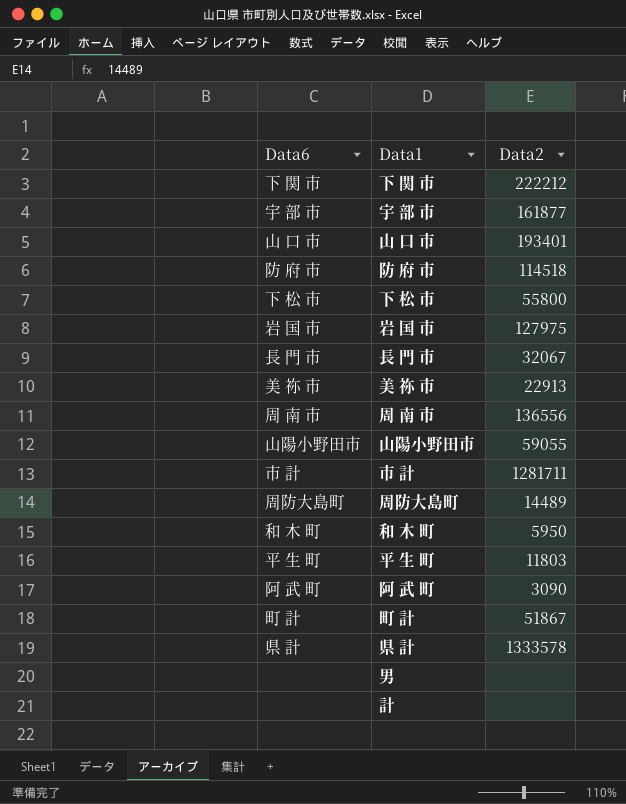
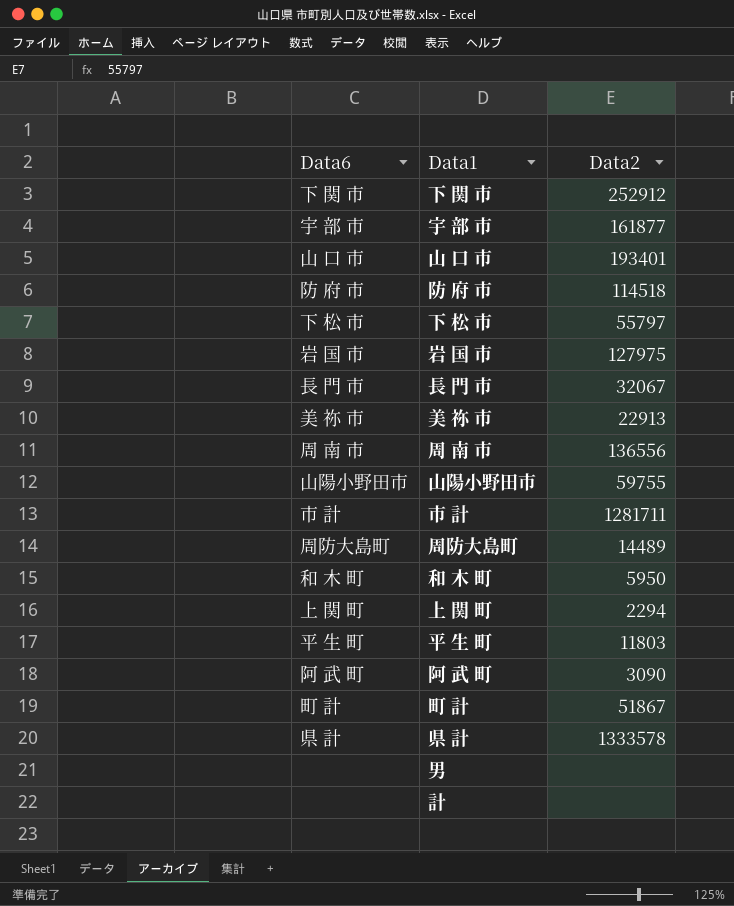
下 関 市 | Data2: 222212 -> 252912
下 松 市 | Data2: 55800 -> 55797
山陽小野田市 | Data2: 59055 -> 59755
row 上 関 町: none -> 上 関 町 | 2294

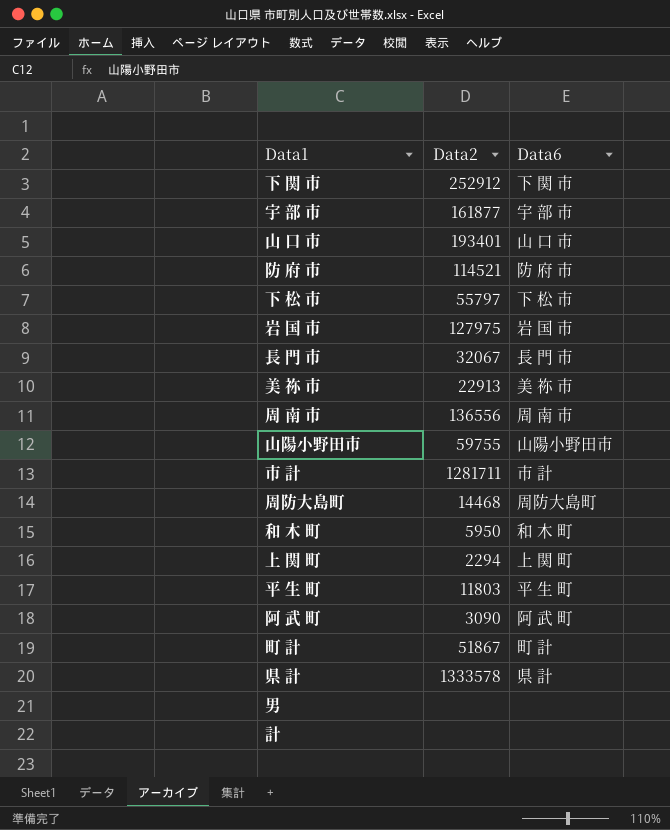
column Data6 | position: 1 -> 3
防 府 市 | Data2: 114518 -> 114521
周防大島町 | Data2: 14489 -> 14468

